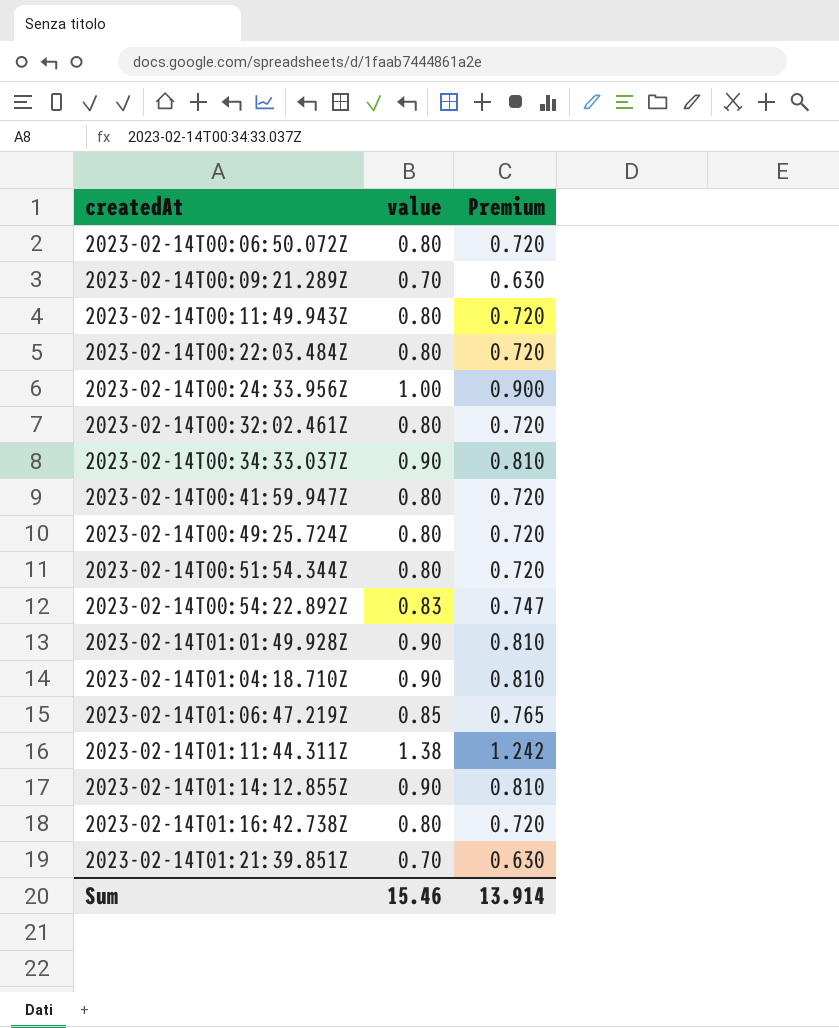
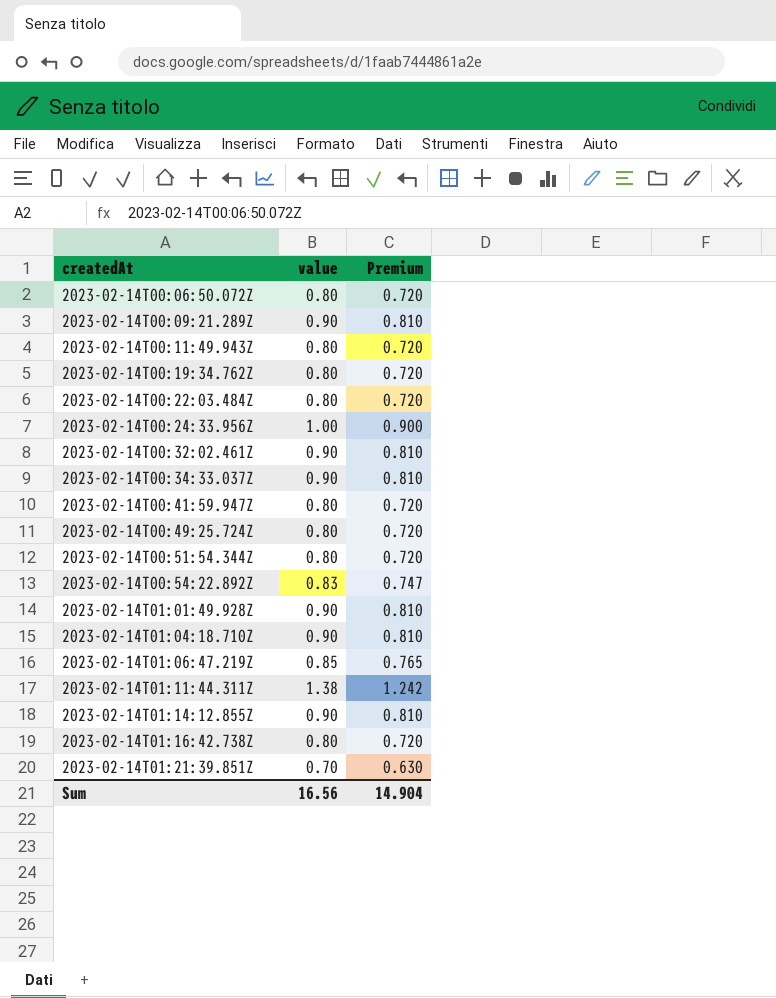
2023-02-14T00:09:21.289Z | value: 0.70 -> 0.90
2023-02-14T00:09:21.289Z | Premium: 0.630 -> 0.810
row 2023-02-14T00:19:34.762Z: none -> 0.80 | 0.720
2023-02-14T00:32:02.461Z | value: 0.80 -> 0.90
2023-02-14T00:32:02.461Z | Premium: 0.720 -> 0.810
Sum | value: 15.46 -> 16.56
Sum | Premium: 13.914 -> 14.904

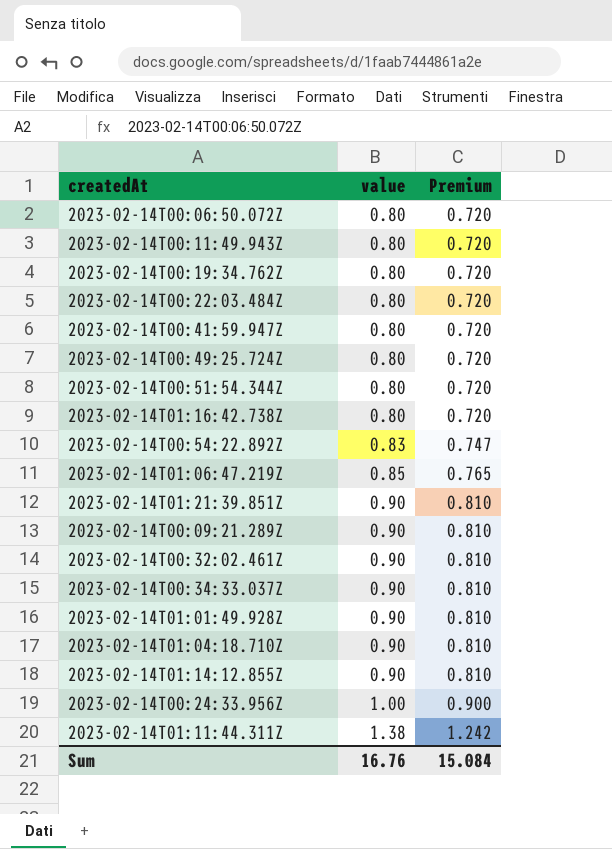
row order: createdAt ascending -> value ascending
2023-02-14T01:21:39.851Z | value: 0.70 -> 0.90
2023-02-14T01:21:39.851Z | Premium: 0.630 -> 0.810
Sum | value: 16.56 -> 16.76
Sum | Premium: 14.904 -> 15.084

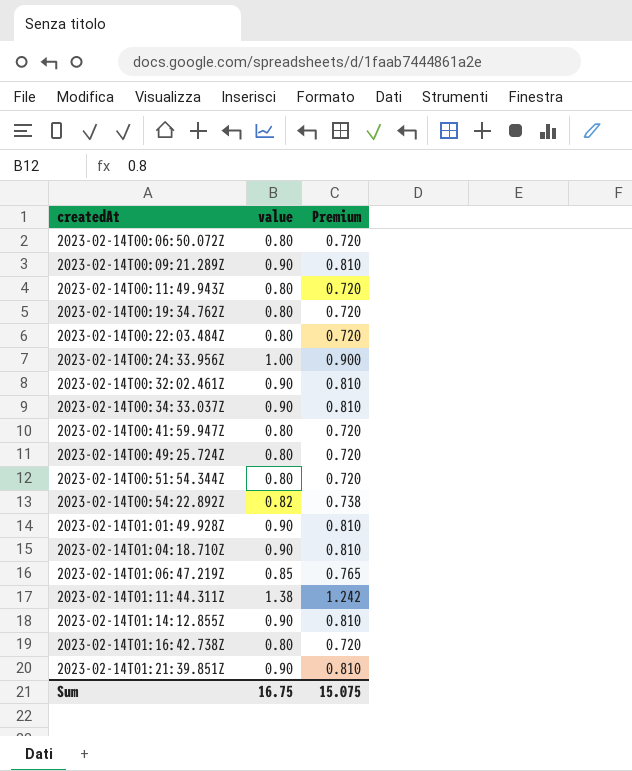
row order: value ascending -> createdAt ascending
2023-02-14T00:54:22.892Z | value: 0.83 -> 0.82
2023-02-14T00:54:22.892Z | Premium: 0.747 -> 0.738
Sum | value: 16.76 -> 16.75
Sum | Premium: 15.084 -> 15.075

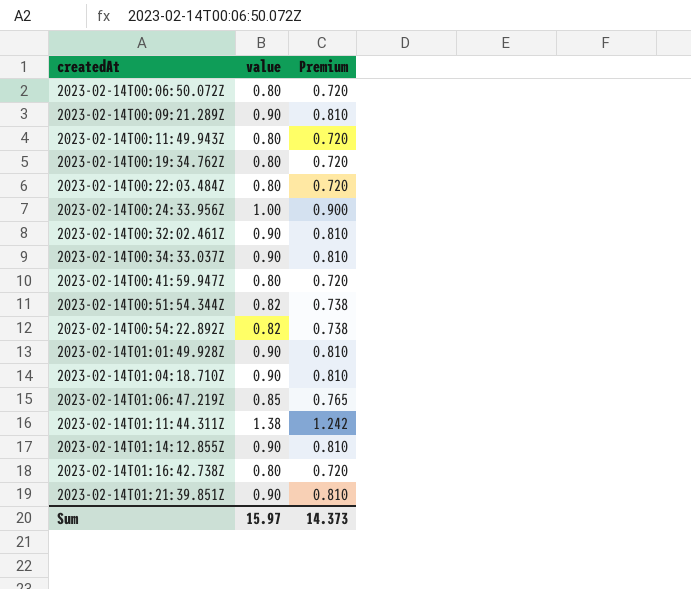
row 2023-02-14T00:49:25.724Z: 0.80 | 0.720 -> none
2023-02-14T00:51:54.344Z | value: 0.80 -> 0.82
2023-02-14T00:51:54.344Z | Premium: 0.720 -> 0.738
Sum | value: 16.75 -> 15.97
Sum | Premium: 15.075 -> 14.373

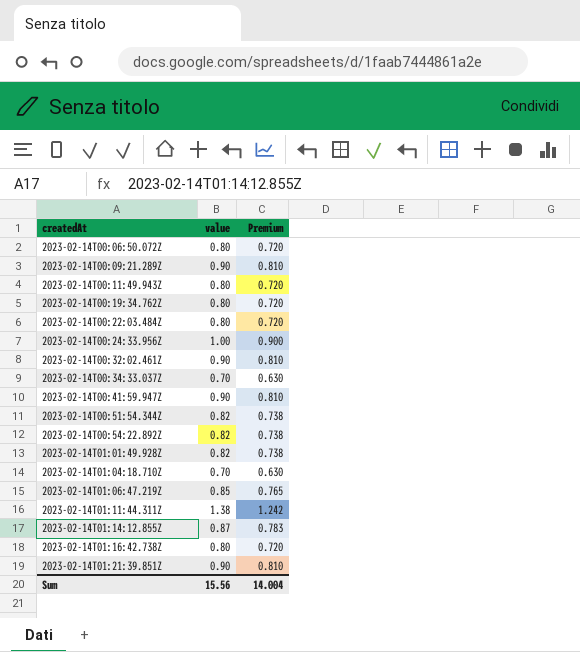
2023-02-14T00:34:33.037Z | value: 0.90 -> 0.70
2023-02-14T00:34:33.037Z | Premium: 0.810 -> 0.630
2023-02-14T00:41:59.947Z | value: 0.80 -> 0.90
2023-02-14T00:41:59.947Z | Premium: 0.720 -> 0.810
2023-02-14T01:01:49.928Z | value: 0.90 -> 0.82
2023-02-14T01:01:49.928Z | Premium: 0.810 -> 0.738
2023-02-14T01:04:18.710Z | value: 0.90 -> 0.70
2023-02-14T01:04:18.710Z | Premium: 0.810 -> 0.630
2023-02-14T01:14:12.855Z | value: 0.90 -> 0.87
2023-02-14T01:14:12.855Z | Premium: 0.810 -> 0.783
Sum | value: 15.97 -> 15.56
Sum | Premium: 14.373 -> 14.004

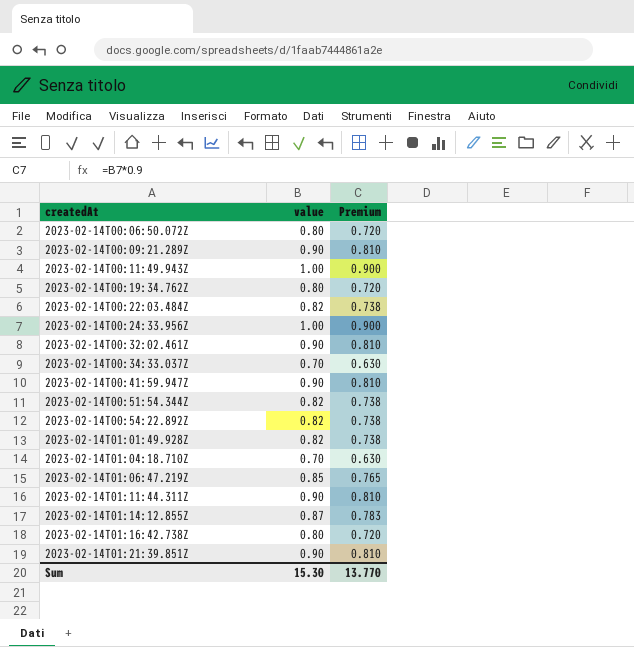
2023-02-14T00:11:49.943Z | value: 0.80 -> 1.00
2023-02-14T00:11:49.943Z | Premium: 0.720 -> 0.900
2023-02-14T00:22:03.484Z | value: 0.80 -> 0.82
2023-02-14T00:22:03.484Z | Premium: 0.720 -> 0.738
2023-02-14T01:11:44.311Z | value: 1.38 -> 0.90
2023-02-14T01:11:44.311Z | Premium: 1.242 -> 0.810
Sum | value: 15.56 -> 15.30
Sum | Premium: 14.004 -> 13.770

